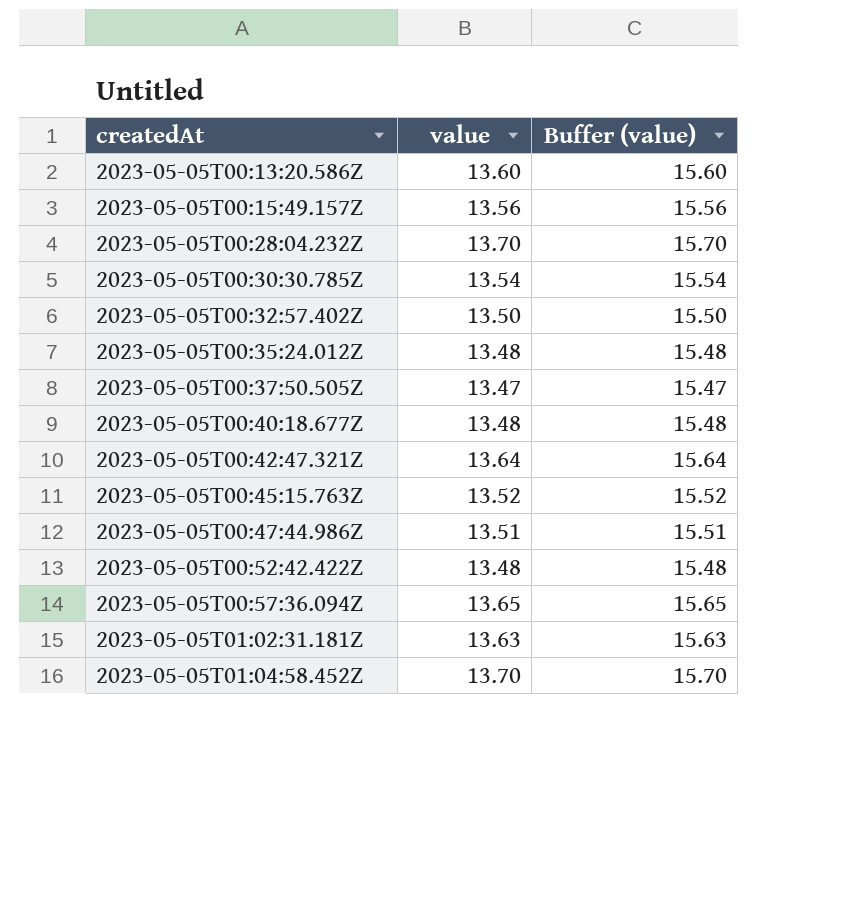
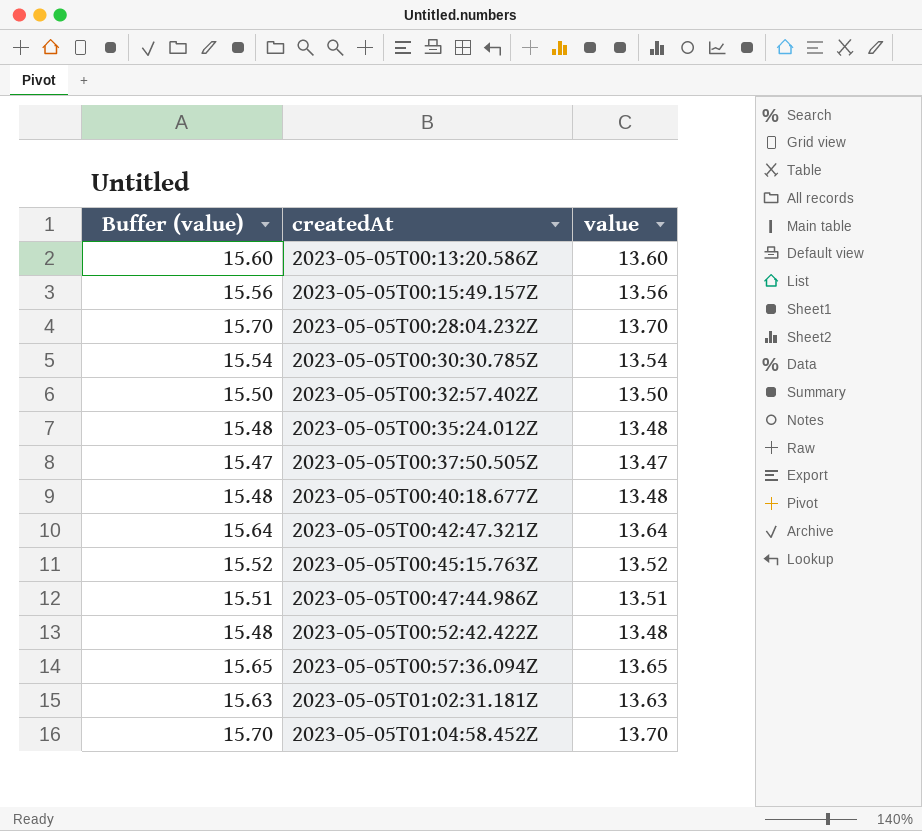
column Buffer (value) | position: 3 -> 1

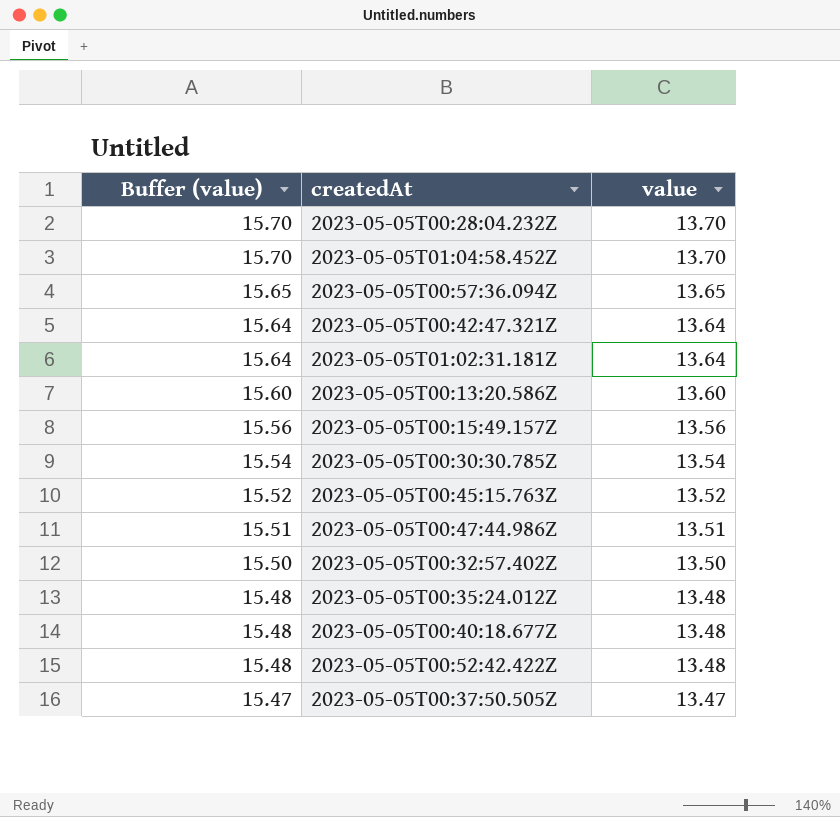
row order: createdAt ascending -> Buffer (value) descending
2023-05-05T01:02:31.181Z | Buffer (value): 15.63 -> 15.64
2023-05-05T01:02:31.181Z | value: 13.63 -> 13.64

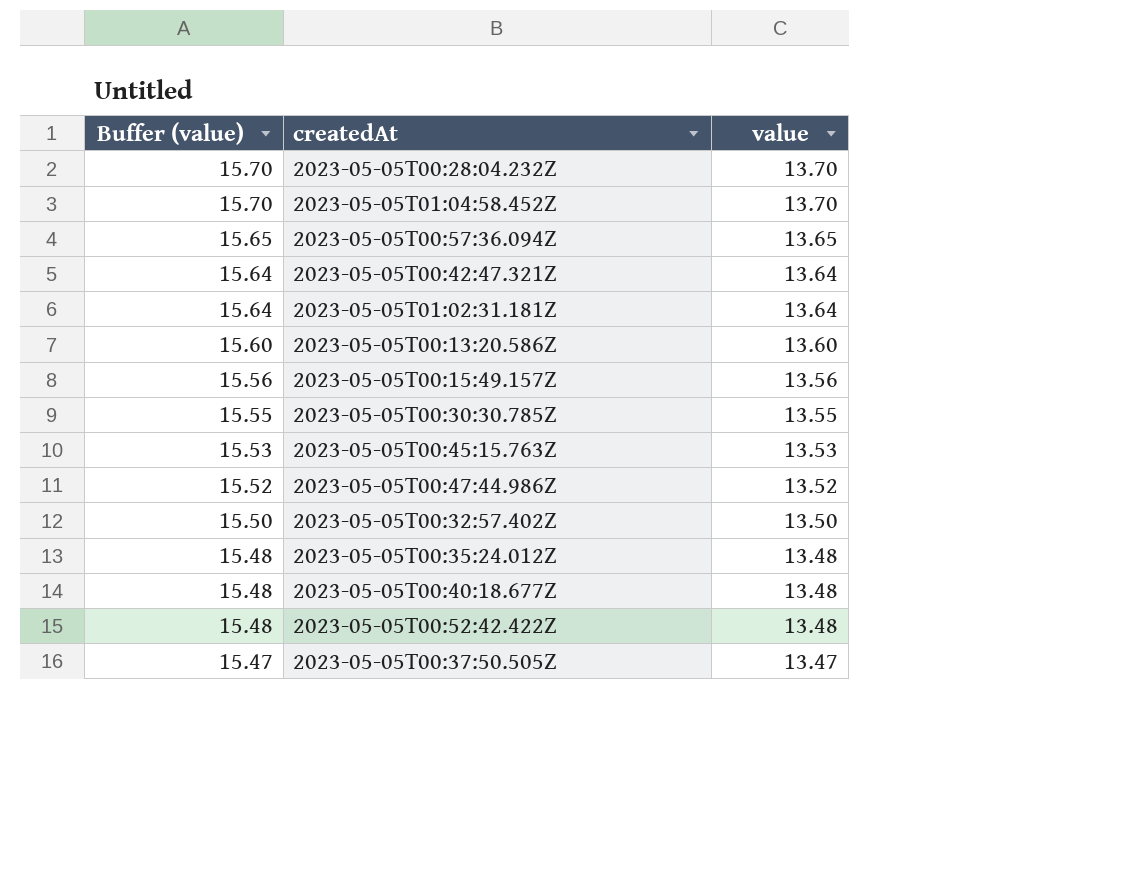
2023-05-05T00:30:30.785Z | Buffer (value): 15.54 -> 15.55
2023-05-05T00:30:30.785Z | value: 13.54 -> 13.55
2023-05-05T00:45:15.763Z | Buffer (value): 15.52 -> 15.53
2023-05-05T00:45:15.763Z | value: 13.52 -> 13.53
2023-05-05T00:47:44.986Z | Buffer (value): 15.51 -> 15.52
2023-05-05T00:47:44.986Z | value: 13.51 -> 13.52

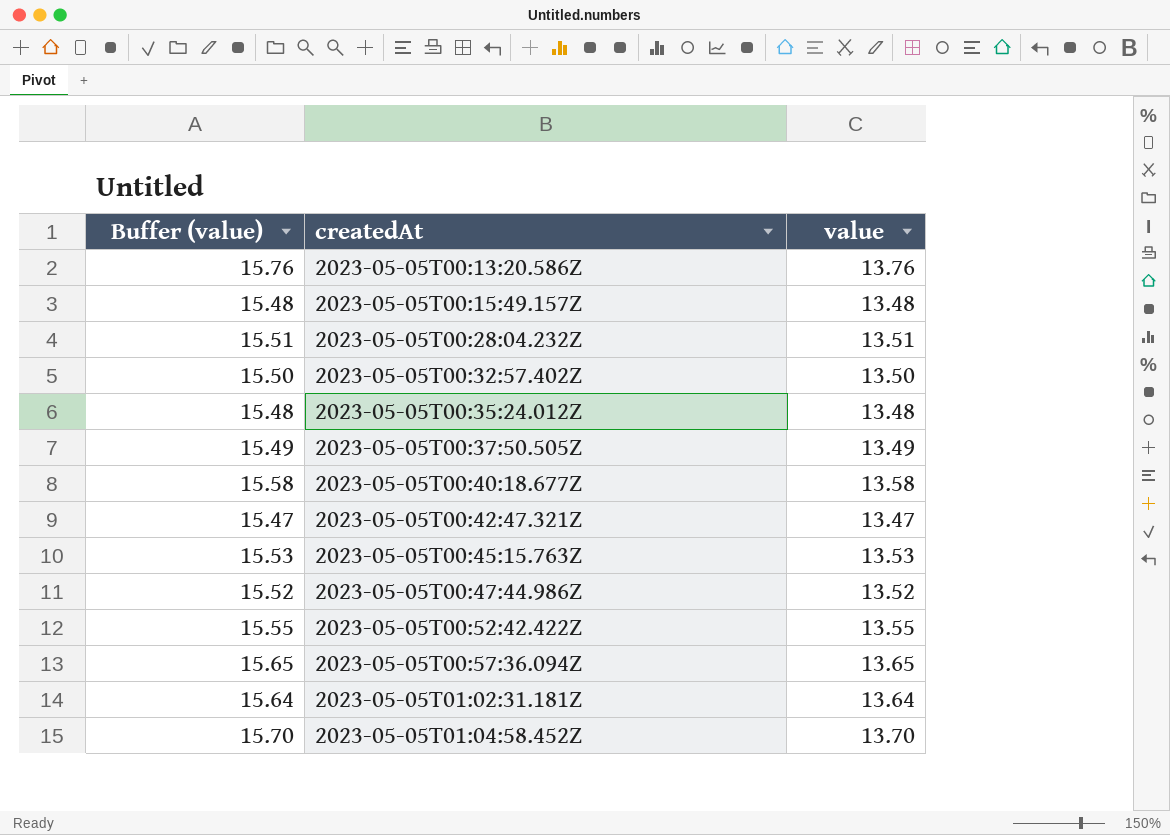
row order: Buffer (value) descending -> createdAt ascending
row 2023-05-05T00:30:30.785Z: 15.55 | 13.55 -> none
2023-05-05T00:13:20.586Z | Buffer (value): 15.60 -> 15.76
2023-05-05T00:13:20.586Z | value: 13.60 -> 13.76
2023-05-05T00:15:49.157Z | Buffer (value): 15.56 -> 15.48
2023-05-05T00:15:49.157Z | value: 13.56 -> 13.48
2023-05-05T00:28:04.232Z | Buffer (value): 15.70 -> 15.51
2023-05-05T00:28:04.232Z | value: 13.70 -> 13.51
2023-05-05T00:37:50.505Z | Buffer (value): 15.47 -> 15.49
2023-05-05T00:37:50.505Z | value: 13.47 -> 13.49
2023-05-05T00:40:18.677Z | Buffer (value): 15.48 -> 15.58
2023-05-05T00:40:18.677Z | value: 13.48 -> 13.58
2023-05-05T00:42:47.321Z | Buffer (value): 15.64 -> 15.47
2023-05-05T00:42:47.321Z | value: 13.64 -> 13.47
2023-05-05T00:52:42.422Z | Buffer (value): 15.48 -> 15.55
2023-05-05T00:52:42.422Z | value: 13.48 -> 13.55

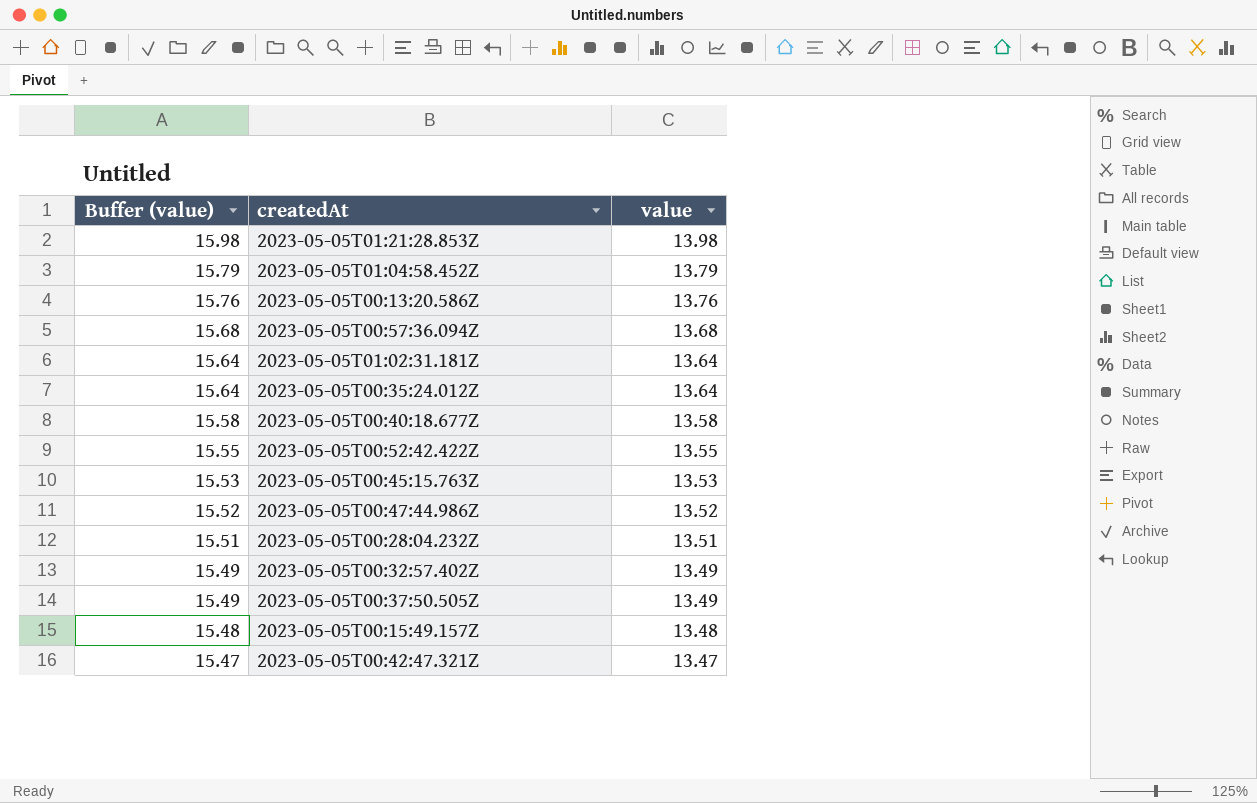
row order: createdAt ascending -> Buffer (value) descending
row 2023-05-05T01:21:28.853Z: none -> 15.98 | 13.98
2023-05-05T01:04:58.452Z | Buffer (value): 15.70 -> 15.79
2023-05-05T01:04:58.452Z | value: 13.70 -> 13.79
2023-05-05T00:57:36.094Z | Buffer (value): 15.65 -> 15.68
2023-05-05T00:57:36.094Z | value: 13.65 -> 13.68
2023-05-05T00:35:24.012Z | Buffer (value): 15.48 -> 15.64
2023-05-05T00:35:24.012Z | value: 13.48 -> 13.64
2023-05-05T00:32:57.402Z | Buffer (value): 15.50 -> 15.49
2023-05-05T00:32:57.402Z | value: 13.50 -> 13.49

